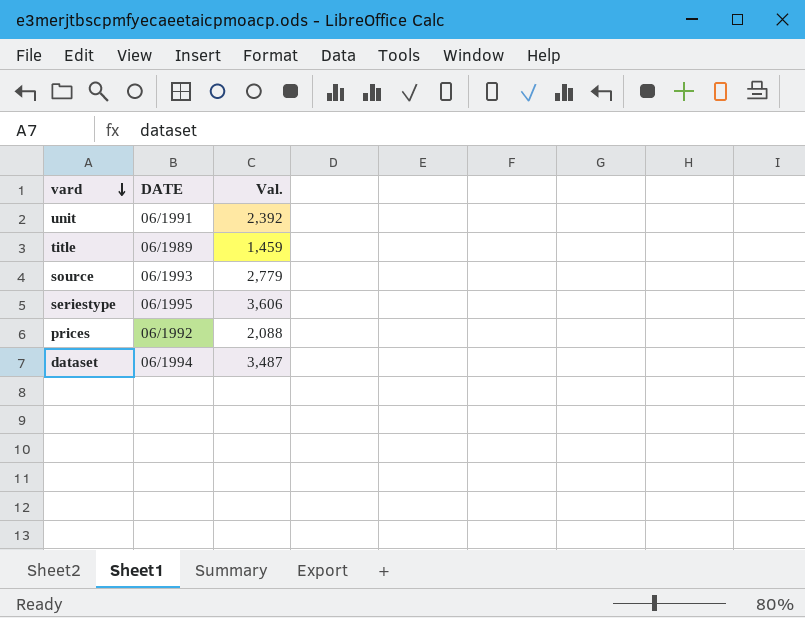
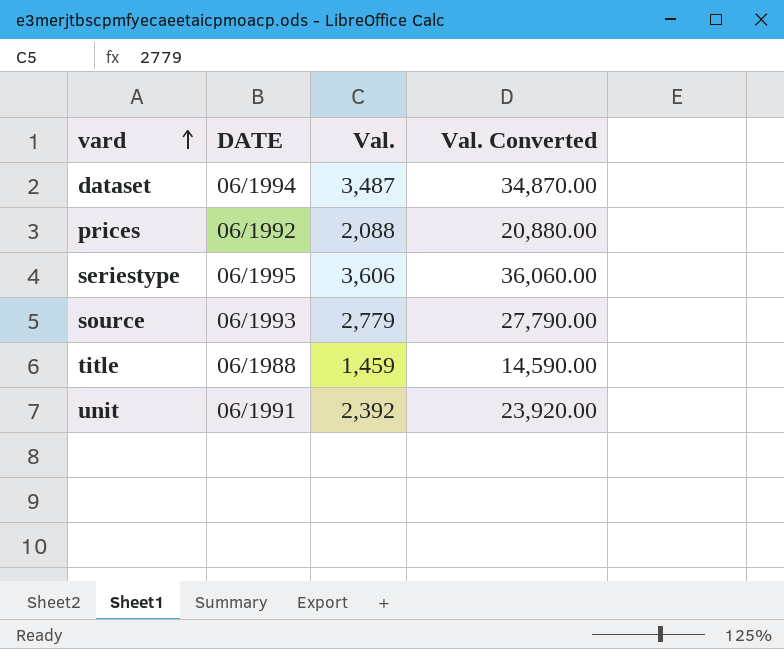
row order: vard descending -> vard ascending
column Val. Converted | formula: none -> [Val.] * 10
title | DATE: 06/1989 -> 06/1988

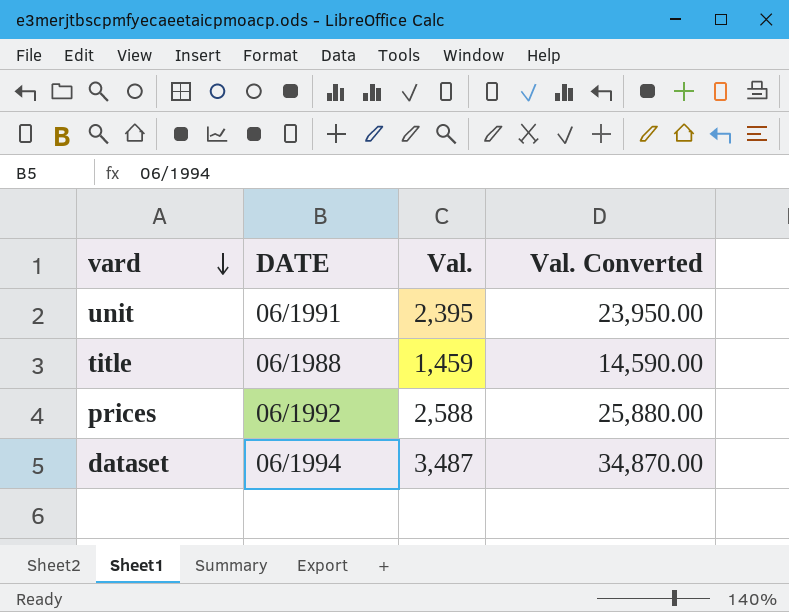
row order: vard ascending -> vard descending
row seriestype: 06/1995 | 3,606 | 36,060.00 -> none
row source: 06/1993 | 2,779 | 27,790.00 -> none
unit | Val.: 2,392 -> 2,395
unit | Val. Converted: 23,920.00 -> 23,950.00
prices | Val.: 2,088 -> 2,588
prices | Val. Converted: 20,880.00 -> 25,880.00

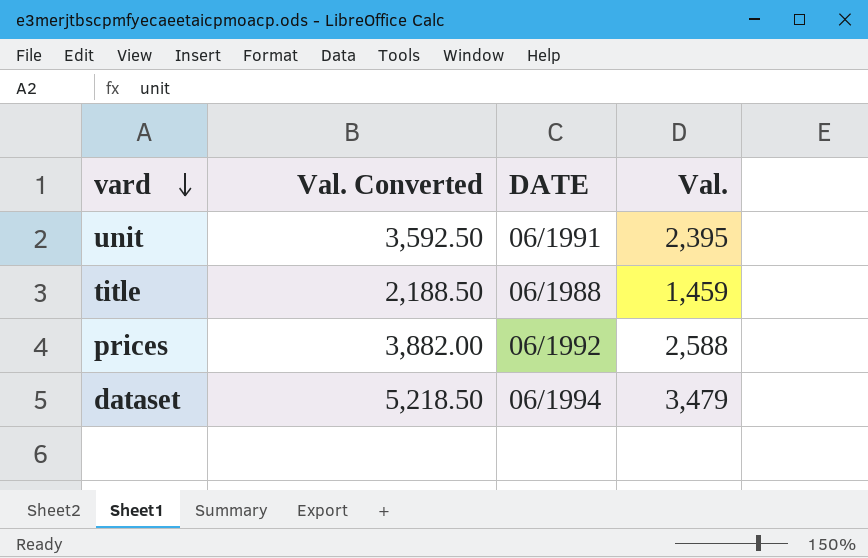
column Val. Converted | formula: [Val.] * 10 -> [Val.] * 1.5
column Val. Converted | position: 4 -> 2
dataset | Val.: 3,487 -> 3,479

